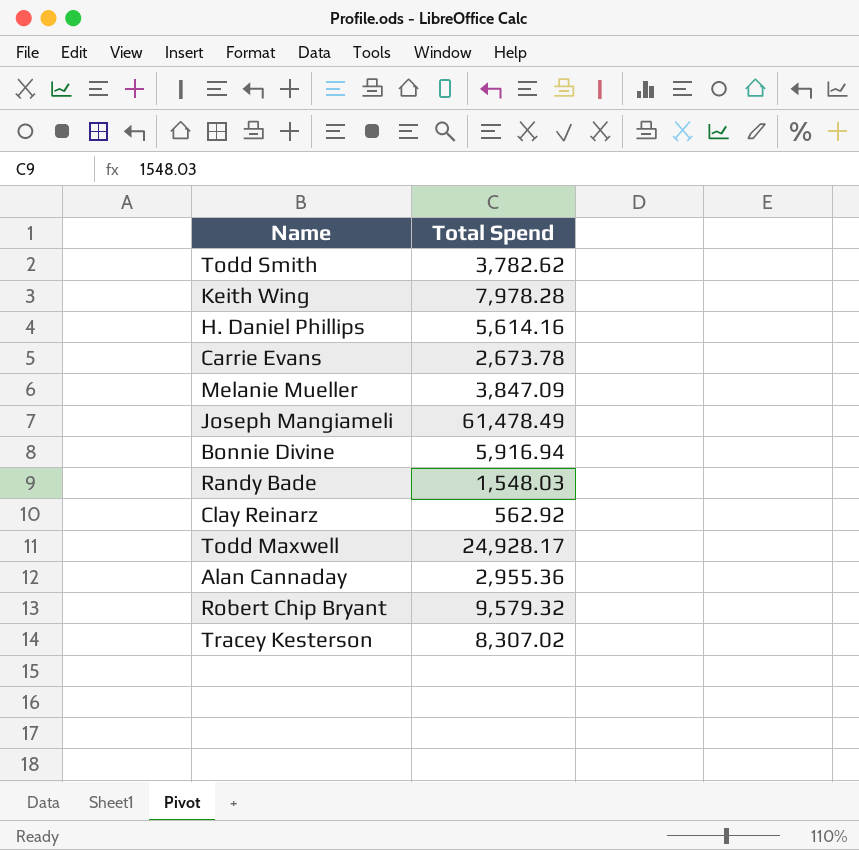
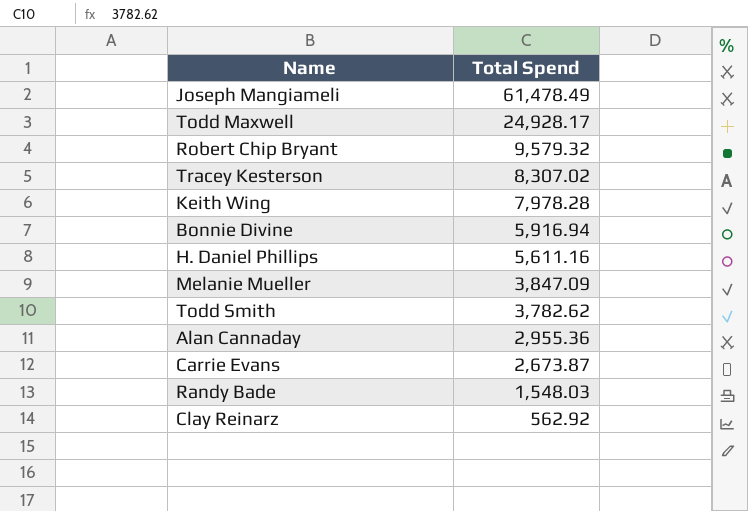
row order: none -> Total Spend descending
H. Daniel Phillips | Total Spend: 5,614.16 -> 5,611.16
Carrie Evans | Total Spend: 2,673.78 -> 2,673.87

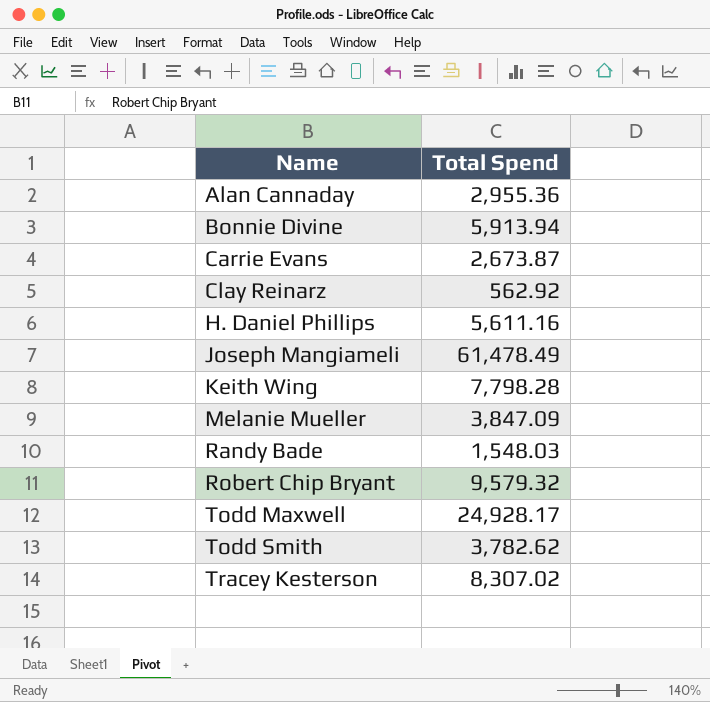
row order: Total Spend descending -> Name ascending
Bonnie Divine | Total Spend: 5,916.94 -> 5,913.94
Keith Wing | Total Spend: 7,978.28 -> 7,798.28

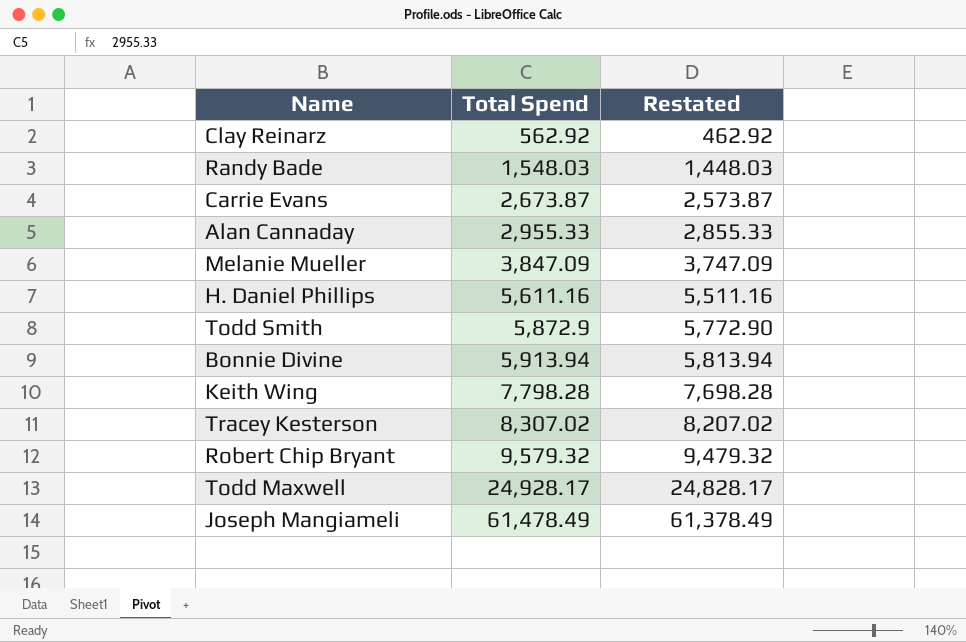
row order: Name ascending -> Total Spend ascending
column Restated | formula: none -> [Total Spend] - 100
Alan Cannaday | Total Spend: 2,955.36 -> 2,955.33
Todd Smith | Total Spend: 3,782.62 -> 5,872.9

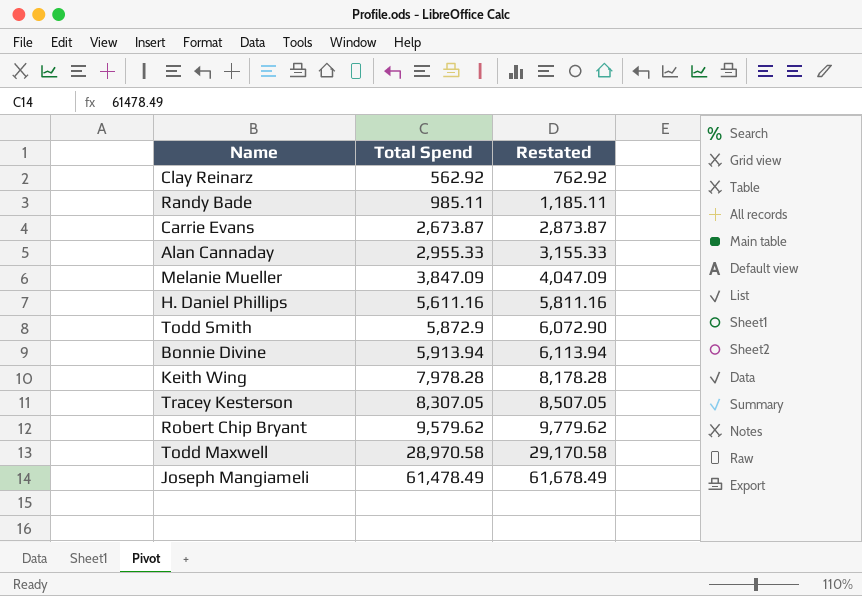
column Restated | formula: [Total Spend] - 100 -> [Total Spend] + 200
Randy Bade | Total Spend: 1,548.03 -> 985.11
Keith Wing | Total Spend: 7,798.28 -> 7,978.28
Tracey Kesterson | Total Spend: 8,307.02 -> 8,307.05
Robert Chip Bryant | Total Spend: 9,579.32 -> 9,579.62
Todd Maxwell | Total Spend: 24,928.17 -> 28,970.58

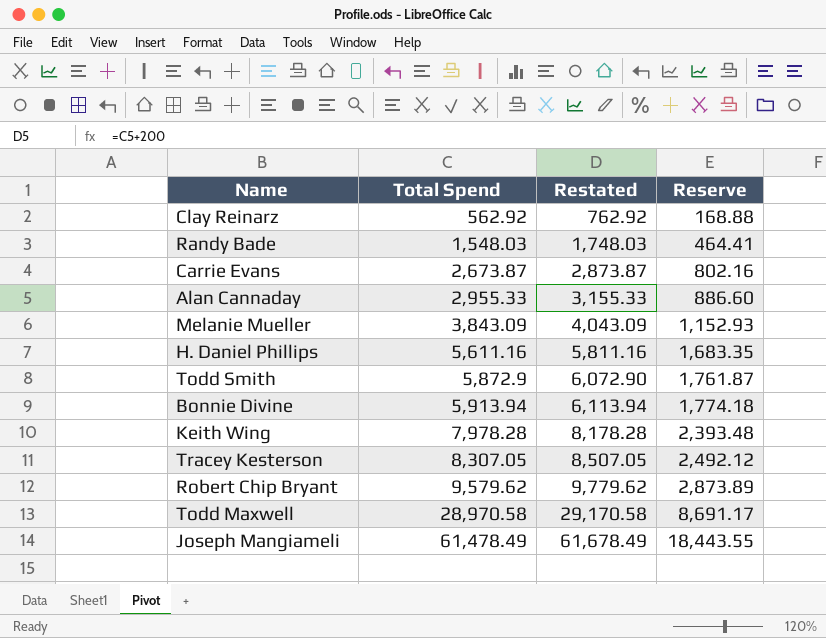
column Reserve | formula: none -> [Total Spend] * 0.3
Randy Bade | Total Spend: 985.11 -> 1,548.03
Randy Bade | Restated: 1,185.11 -> 1,748.03
Melanie Mueller | Total Spend: 3,847.09 -> 3,843.09
Melanie Mueller | Restated: 4,047.09 -> 4,043.09

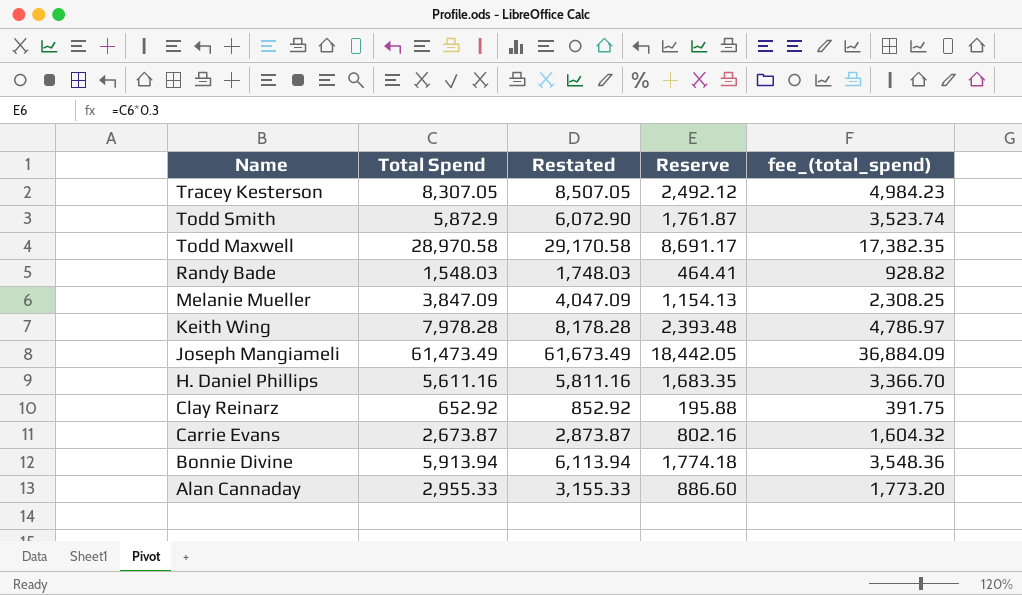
row order: Total Spend ascending -> Name descending
column fee_(total_spend) | formula: none -> [Total Spend] * 0.6
row Robert Chip Bryant: 9,579.62 | 9,779.62 | 2,873.89 -> none
Melanie Mueller | Total Spend: 3,843.09 -> 3,847.09
Melanie Mueller | Restated: 4,043.09 -> 4,047.09
Melanie Mueller | Reserve: 1,152.93 -> 1,154.13
Joseph Mangiameli | Total Spend: 61,478.49 -> 61,473.49
Joseph Mangiameli | Restated: 61,678.49 -> 61,673.49
Joseph Mangiameli | Reserve: 18,443.55 -> 18,442.05
Clay Reinarz | Total Spend: 562.92 -> 652.92
Clay Reinarz | Restated: 762.92 -> 852.92
Clay Reinarz | Reserve: 168.88 -> 195.88

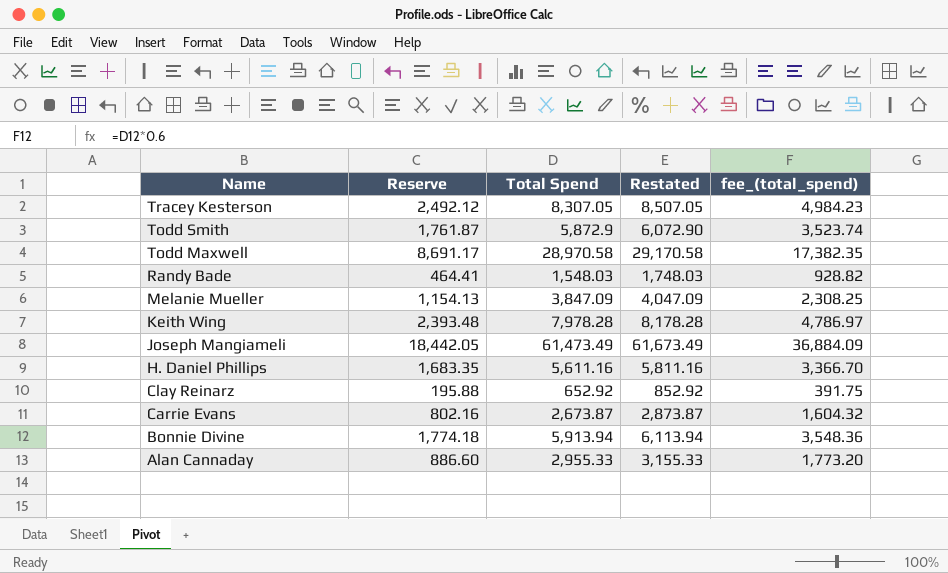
column Reserve | position: 4 -> 2

